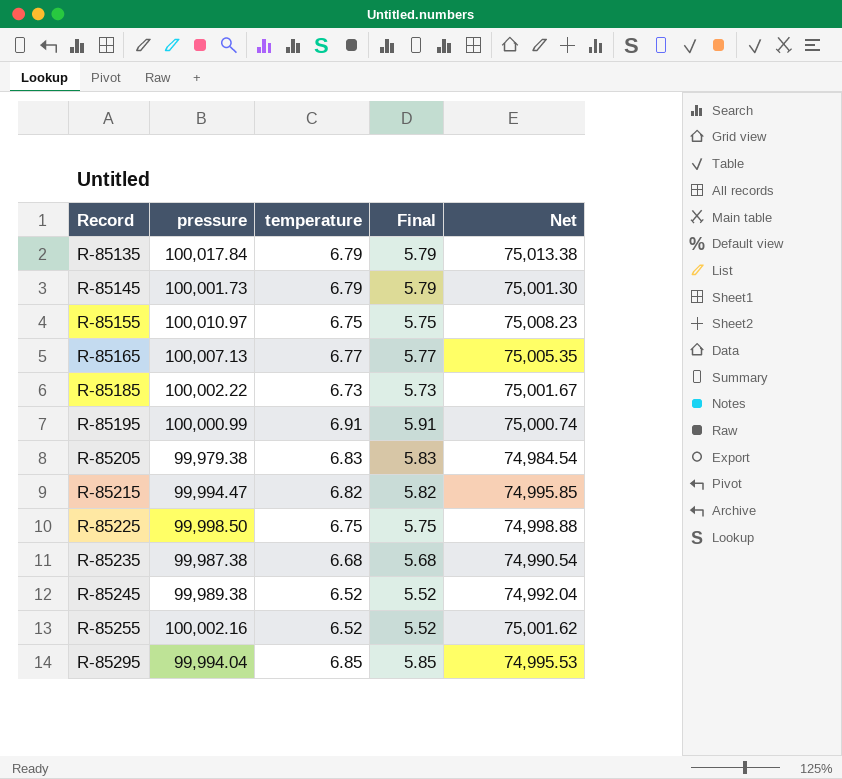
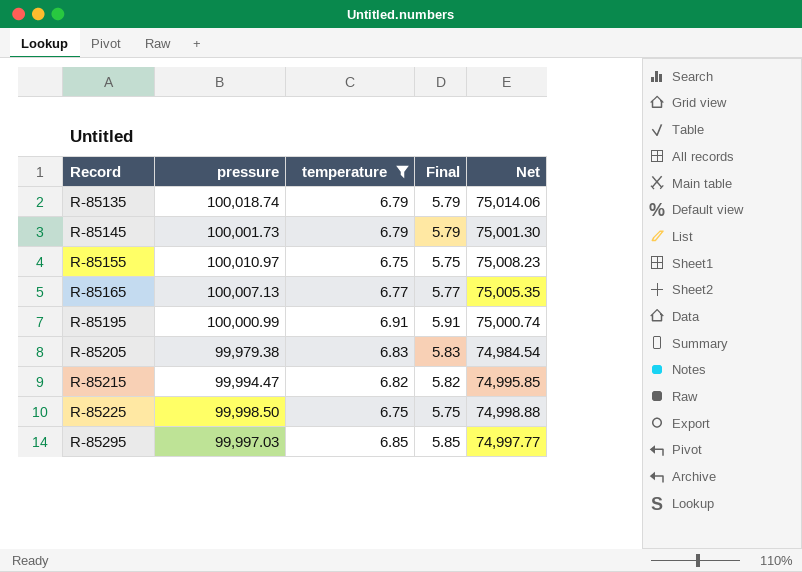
filter: none -> temperature >= 6.75
R-85135 | pressure: 100,017.84 -> 100,018.74
R-85135 | Net: 75,013.38 -> 75,014.06
R-85295 | pressure: 99,994.04 -> 99,997.03
R-85295 | Net: 74,995.53 -> 74,997.77

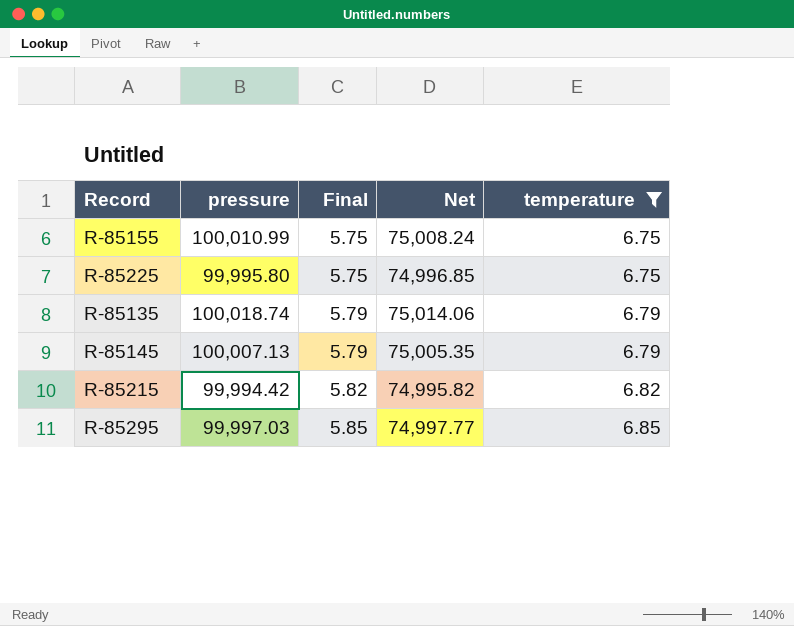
row order: Record ascending -> Final ascending
column temperature | position: 3 -> 5
row R-85165: 100,007.13 | 6.77 | 5.77 | 75,005.35 -> none
row R-85195: 100,000.99 | 6.91 | 5.91 | 75,000.74 -> none
row R-85205: 99,979.38 | 6.83 | 5.83 | 74,984.54 -> none
R-85155 | pressure: 100,010.97 -> 100,010.99
R-85155 | Net: 75,008.23 -> 75,008.24
R-85225 | pressure: 99,998.50 -> 99,995.80
R-85225 | Net: 74,998.88 -> 74,996.85
R-85145 | pressure: 100,001.73 -> 100,007.13
R-85145 | Net: 75,001.30 -> 75,005.35
R-85215 | pressure: 99,994.47 -> 99,994.42
R-85215 | Net: 74,995.85 -> 74,995.82

